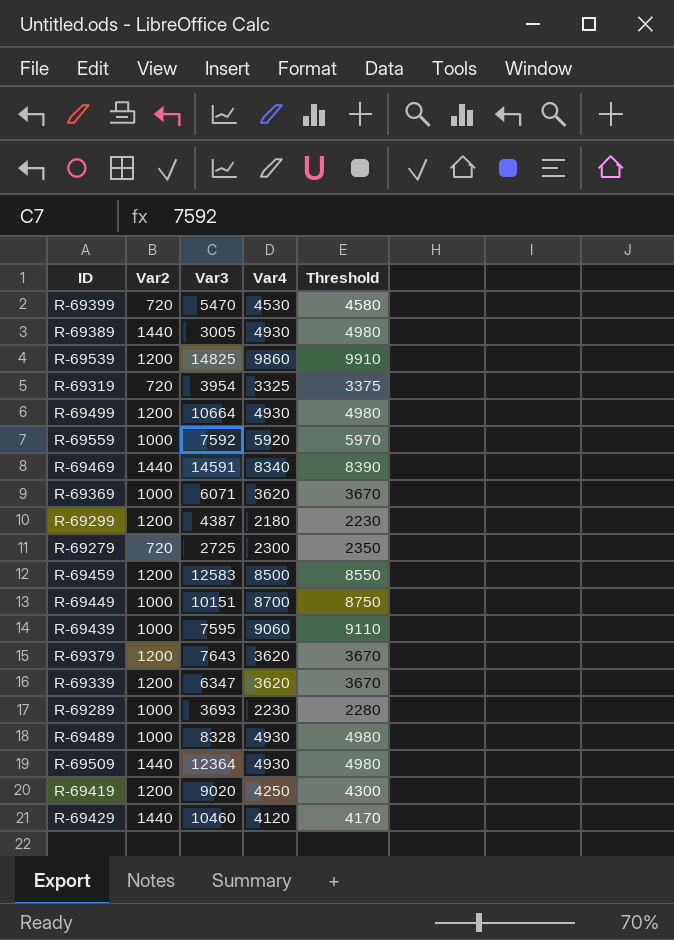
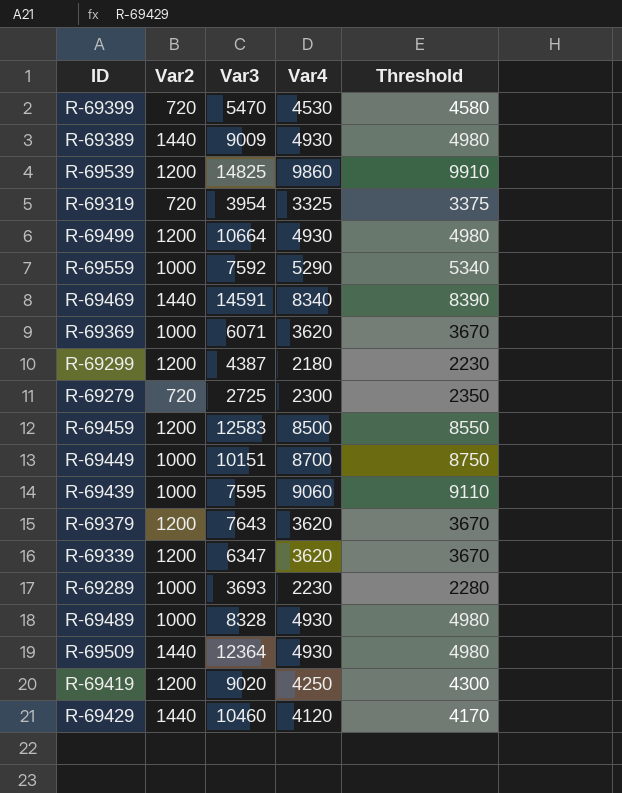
R-69389 | Var3: 3005 -> 9009
R-69559 | Var4: 5920 -> 5290
R-69559 | Threshold: 5970 -> 5340

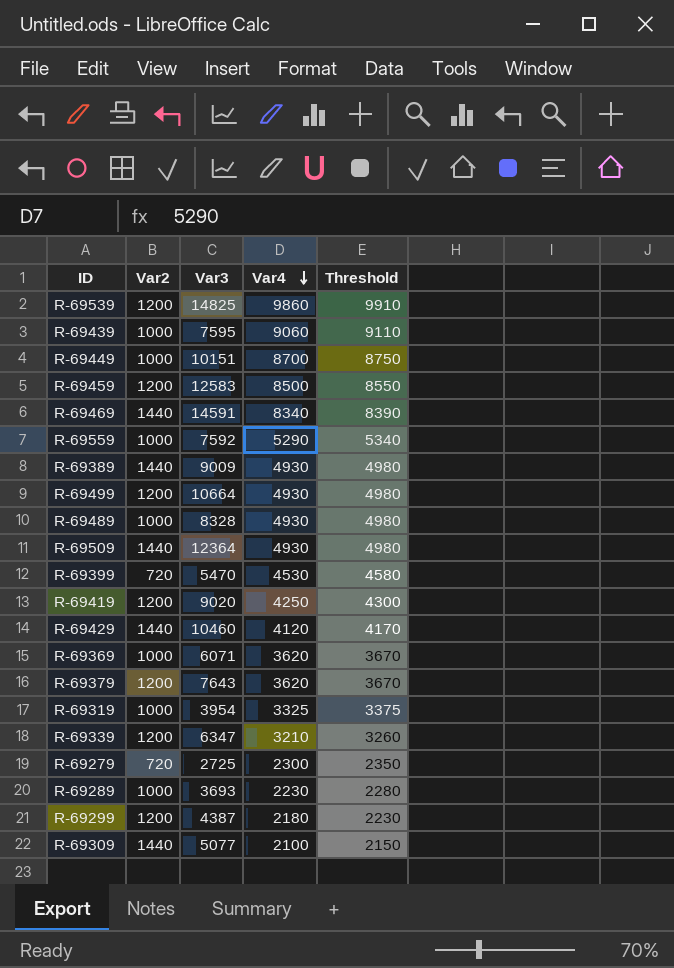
row order: none -> Var4 descending
R-69319 | Var2: 720 -> 1000
R-69339 | Var4: 3620 -> 3210
R-69339 | Threshold: 3670 -> 3260
row R-69309: none -> 1440 | 5077 | 2100 | 2150

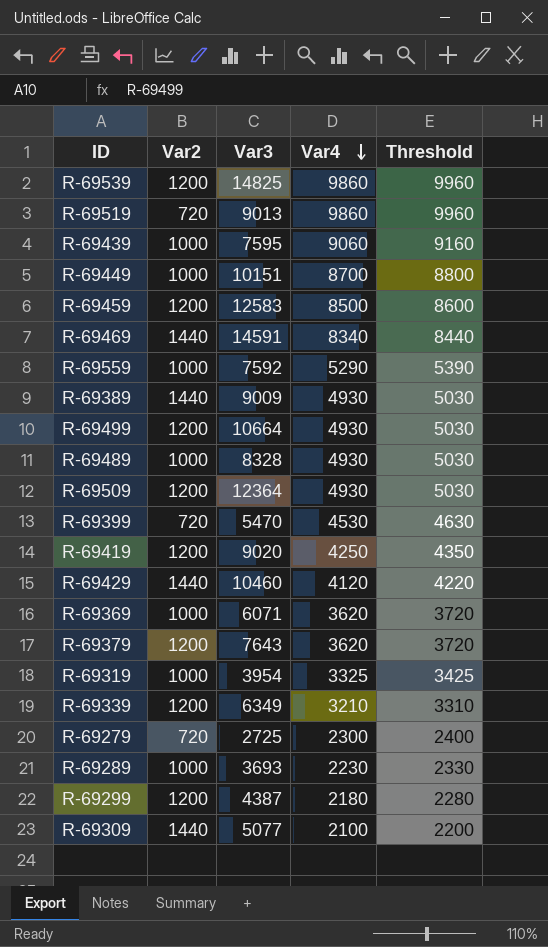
column Threshold | formula: [Var4] + 50 -> [Var4] + 100
row R-69519: none -> 720 | 9013 | 9860 | 9960
R-69509 | Var2: 1440 -> 1200
R-69339 | Var3: 6347 -> 6349

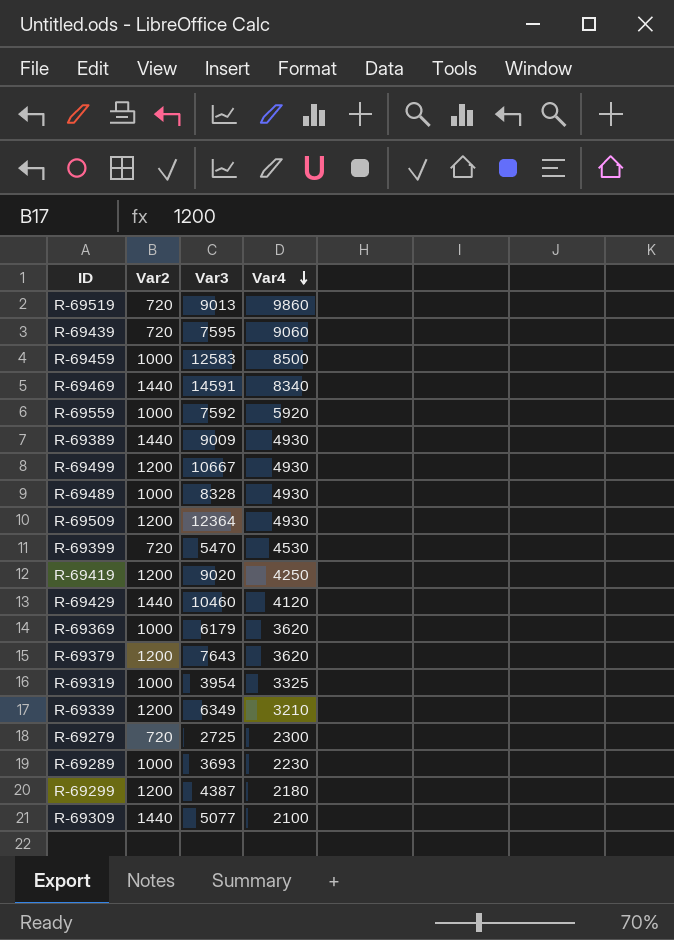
column Threshold | formula: [Var4] + 100 -> none
row R-69539: 1200 | 14825 | 9860 | 9960 -> none
row R-69449: 1000 | 10151 | 8700 | 8800 -> none
R-69439 | Var2: 1000 -> 720
R-69459 | Var2: 1200 -> 1000
R-69559 | Var4: 5290 -> 5920
R-69499 | Var3: 10664 -> 10667
R-69369 | Var3: 6071 -> 6179

